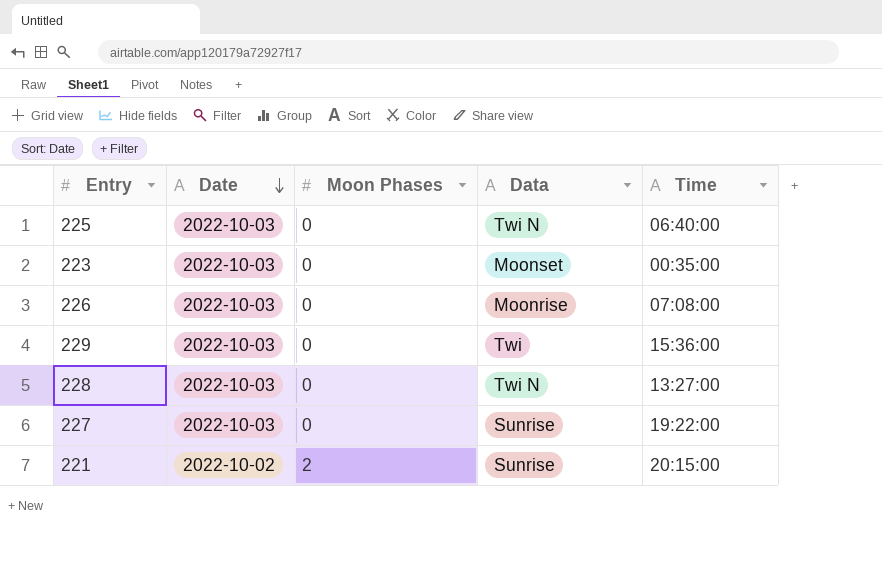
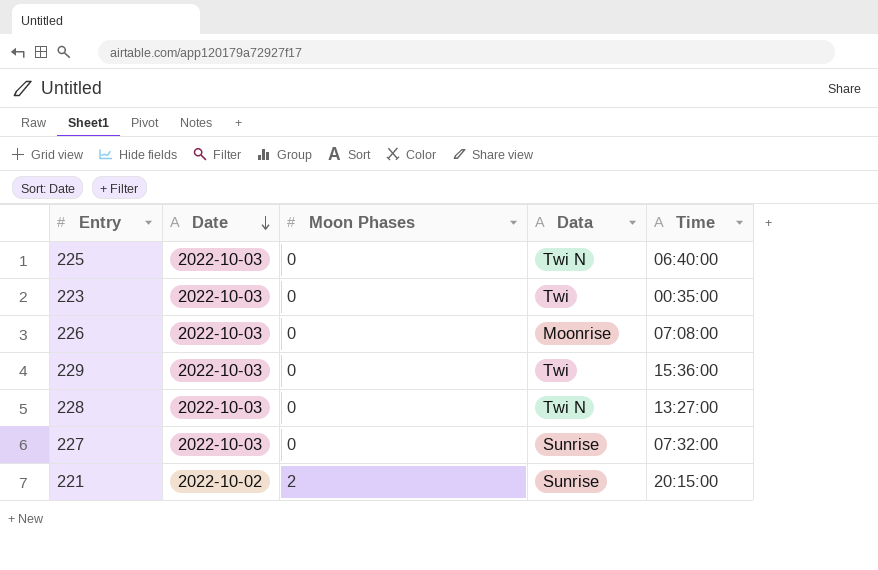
223 | Data: Moonset -> Twi
227 | Time: 19:22:00 -> 07:32:00

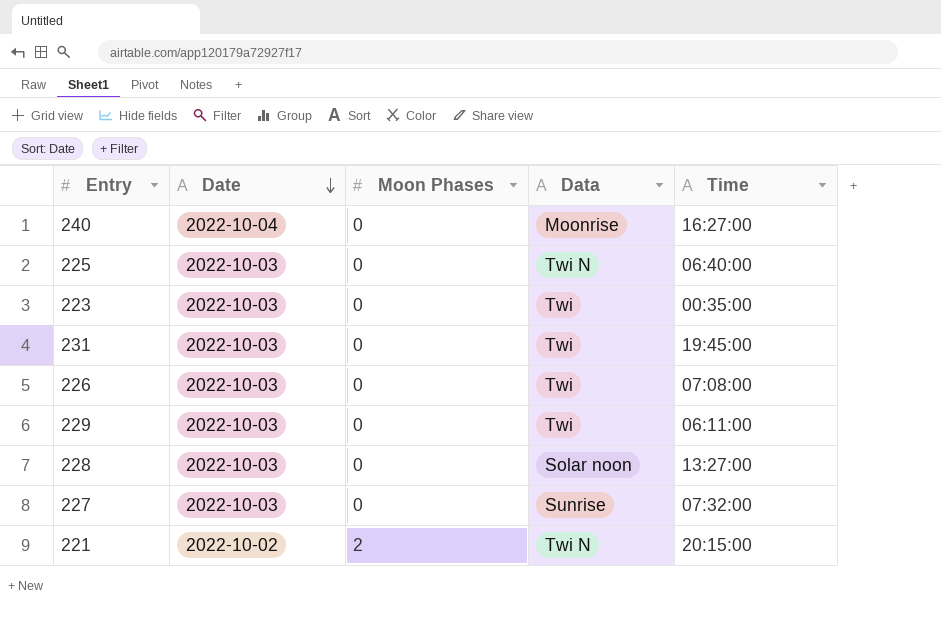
row 240: none -> 2022-10-04 | 0 | Moonrise | 16:27:00
row 231: none -> 2022-10-03 | 0 | Twi | 19:45:00
226 | Data: Moonrise -> Twi
229 | Time: 15:36:00 -> 06:11:00
228 | Data: Twi N -> Solar noon
221 | Data: Sunrise -> Twi N

